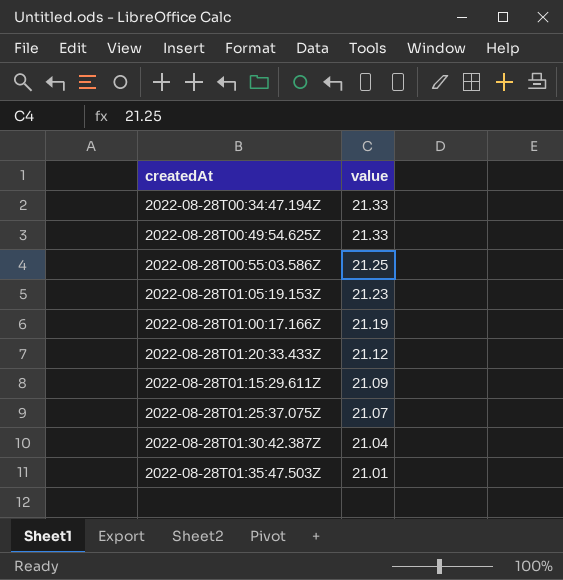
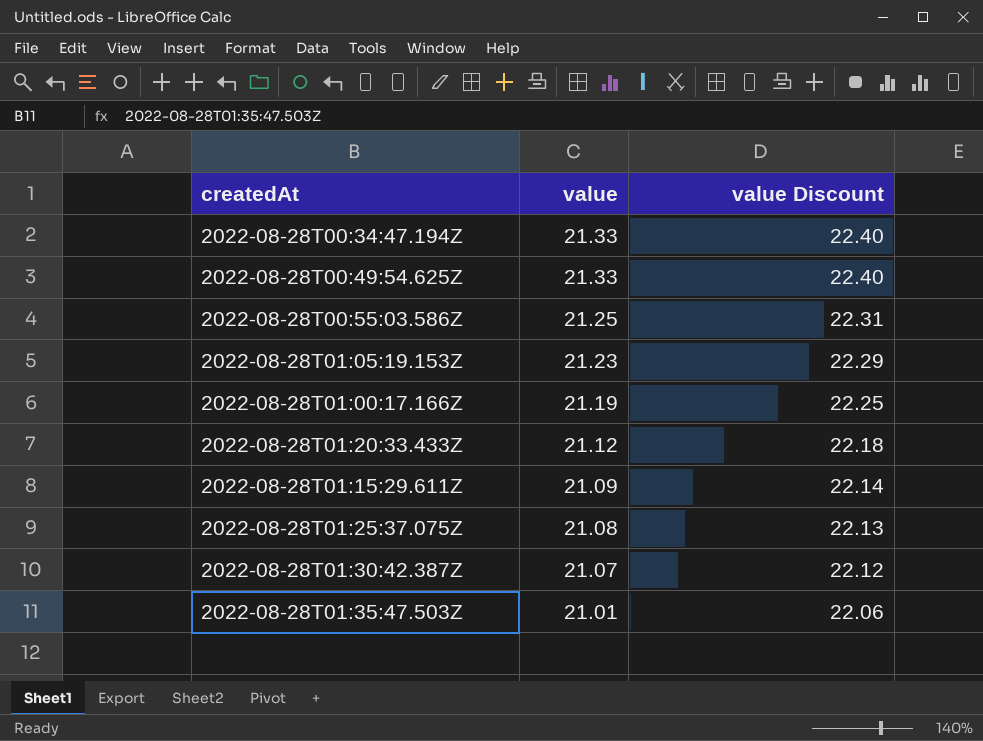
column value Discount | formula: none -> [value] * 1.05
2022-08-28T01:25:37.075Z | value: 21.07 -> 21.08
2022-08-28T01:30:42.387Z | value: 21.04 -> 21.07

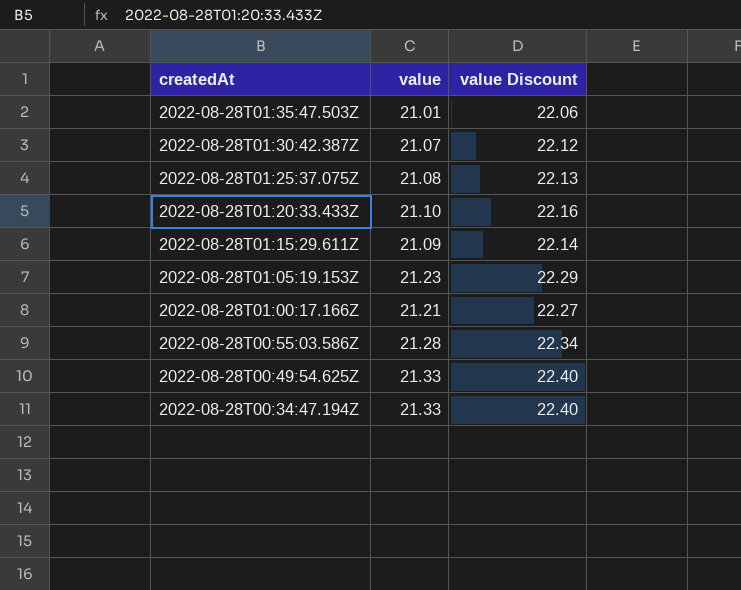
row order: value descending -> createdAt descending
2022-08-28T01:20:33.433Z | value: 21.12 -> 21.10
2022-08-28T01:20:33.433Z | value Discount: 22.18 -> 22.16
2022-08-28T01:00:17.166Z | value: 21.19 -> 21.21
2022-08-28T01:00:17.166Z | value Discount: 22.25 -> 22.27
2022-08-28T00:55:03.586Z | value: 21.25 -> 21.28
2022-08-28T00:55:03.586Z | value Discount: 22.31 -> 22.34

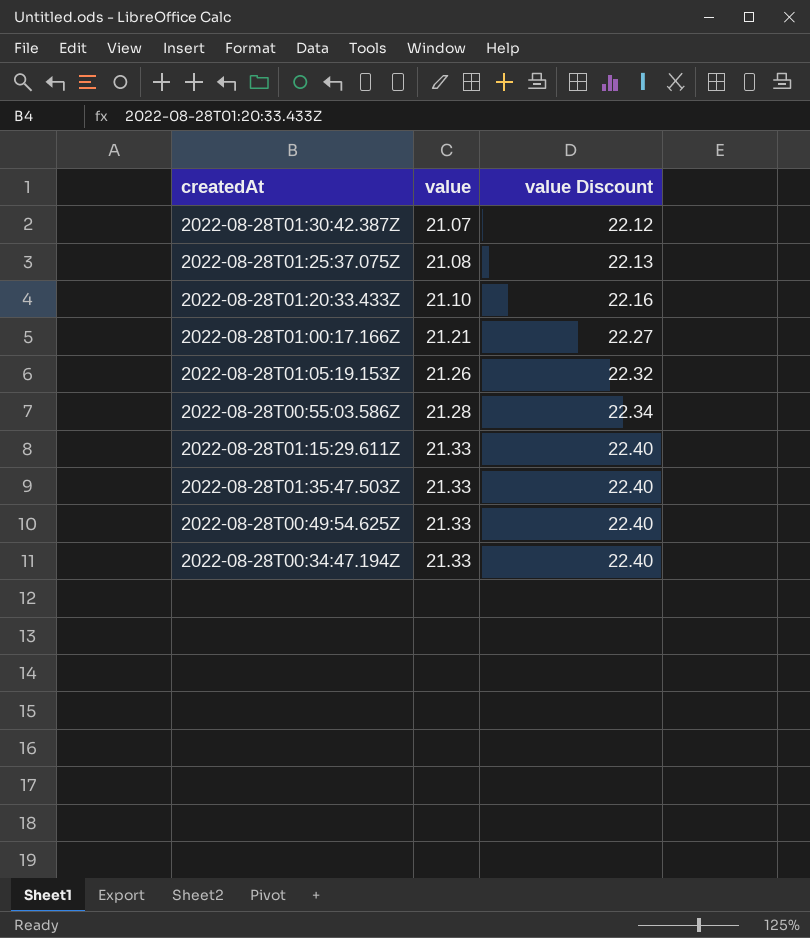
row order: createdAt descending -> value ascending
2022-08-28T01:05:19.153Z | value: 21.23 -> 21.26
2022-08-28T01:05:19.153Z | value Discount: 22.29 -> 22.32
2022-08-28T01:15:29.611Z | value: 21.09 -> 21.33
2022-08-28T01:15:29.611Z | value Discount: 22.14 -> 22.40
2022-08-28T01:35:47.503Z | value: 21.01 -> 21.33
2022-08-28T01:35:47.503Z | value Discount: 22.06 -> 22.40

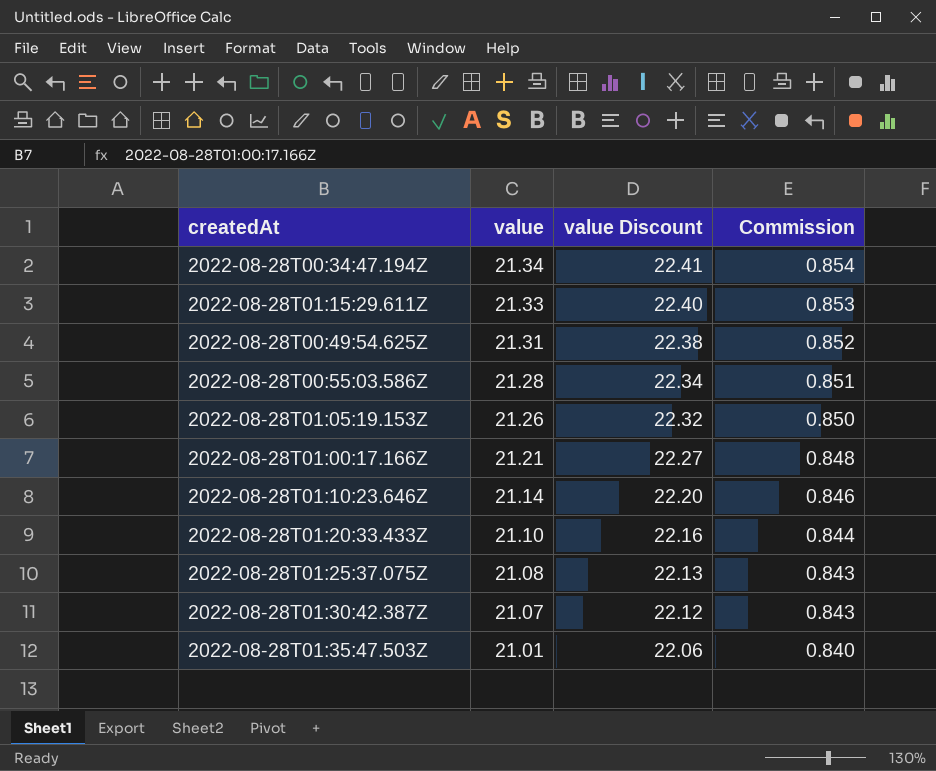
row order: value ascending -> value descending
column Commission | formula: none -> [value] * 0.04
2022-08-28T00:34:47.194Z | value: 21.33 -> 21.34
2022-08-28T00:34:47.194Z | value Discount: 22.40 -> 22.41
2022-08-28T00:49:54.625Z | value: 21.33 -> 21.31
2022-08-28T00:49:54.625Z | value Discount: 22.40 -> 22.38
row 2022-08-28T01:10:23.646Z: none -> 21.14 | 22.20 | 0.846
2022-08-28T01:35:47.503Z | value: 21.33 -> 21.01
2022-08-28T01:35:47.503Z | value Discount: 22.40 -> 22.06

